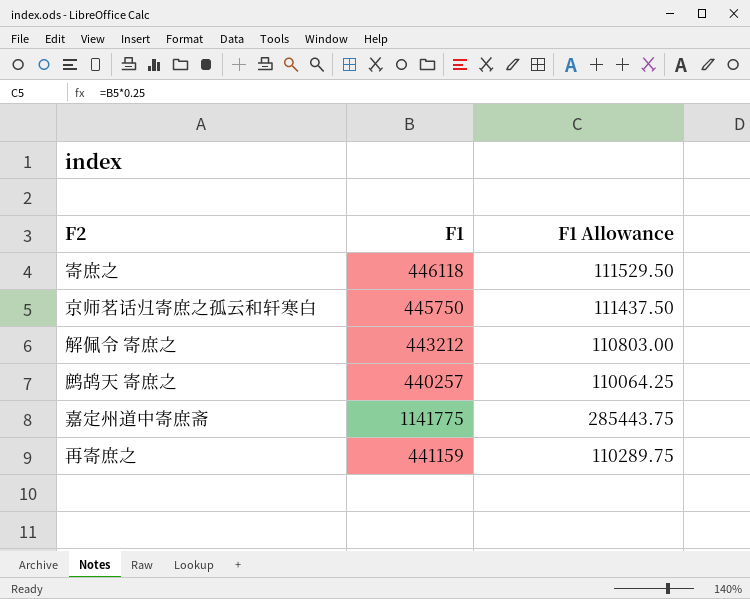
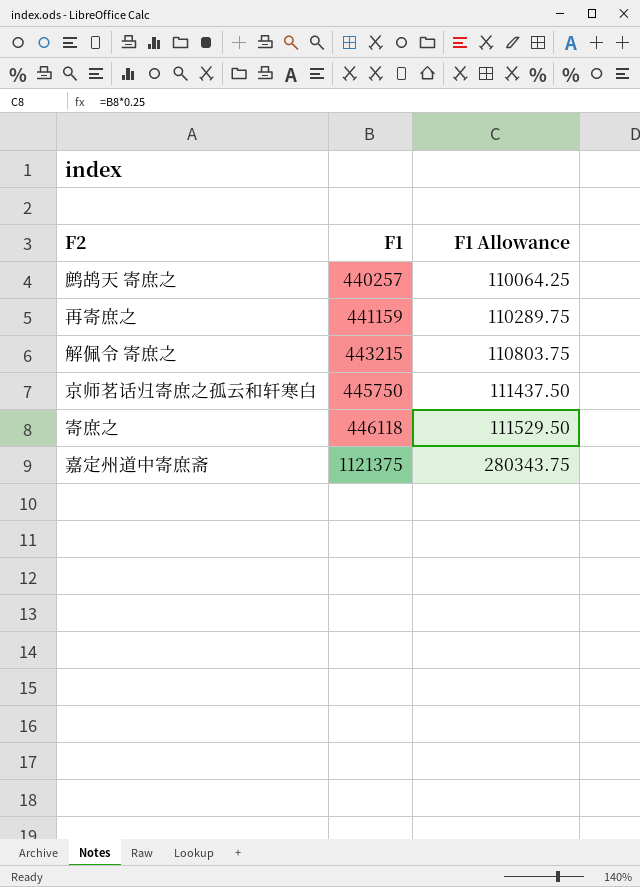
row order: none -> F1 ascending
解佩令 寄庶之 | F1: 443212 -> 443215
解佩令 寄庶之 | F1 Allowance: 110803.00 -> 110803.75
嘉定州道中寄庶斋 | F1: 1141775 -> 1121375
嘉定州道中寄庶斋 | F1 Allowance: 285443.75 -> 280343.75

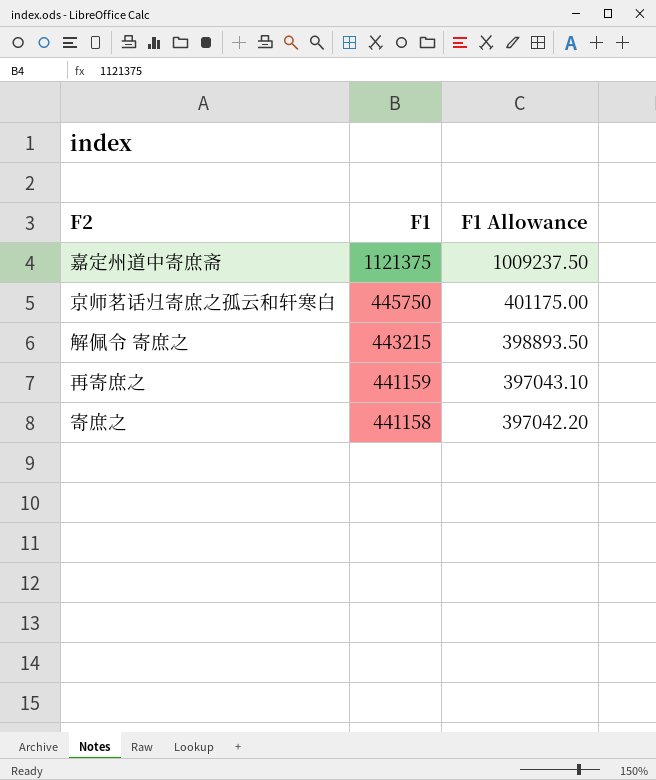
row order: F1 ascending -> F1 descending
column F1 Allowance | formula: [F1] * 0.25 -> [F1] * 0.9
row 鹧鸪天 寄庶之: 440257 | 110064.25 -> none
寄庶之 | F1: 446118 -> 441158

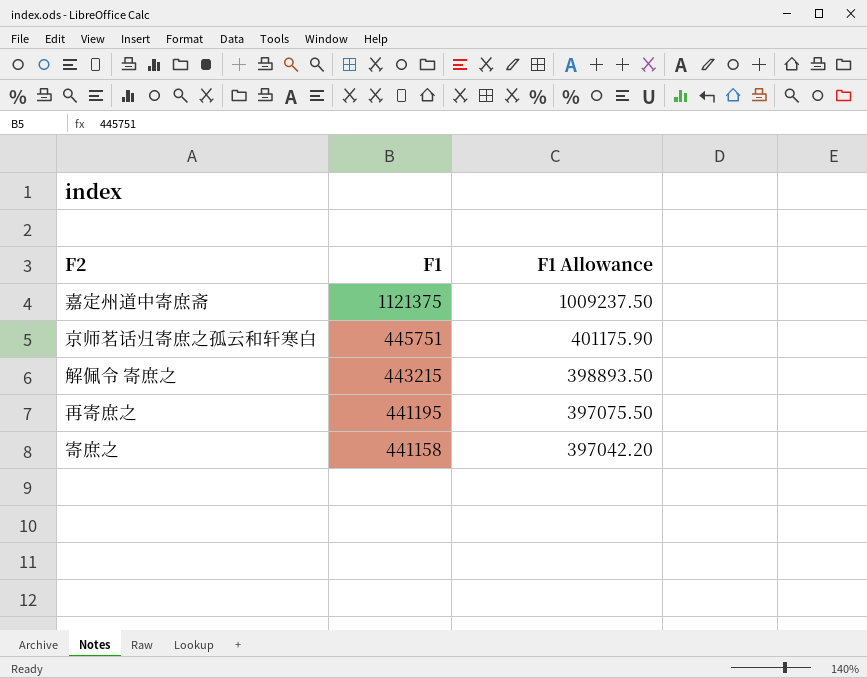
京师茗话归寄庶之孤云和轩寒白 | F1: 445750 -> 445751
京师茗话归寄庶之孤云和轩寒白 | F1 Allowance: 401175.00 -> 401175.90
再寄庶之 | F1: 441159 -> 441195
再寄庶之 | F1 Allowance: 397043.10 -> 397075.50

